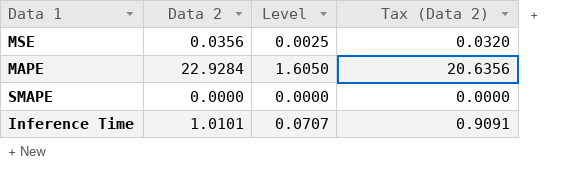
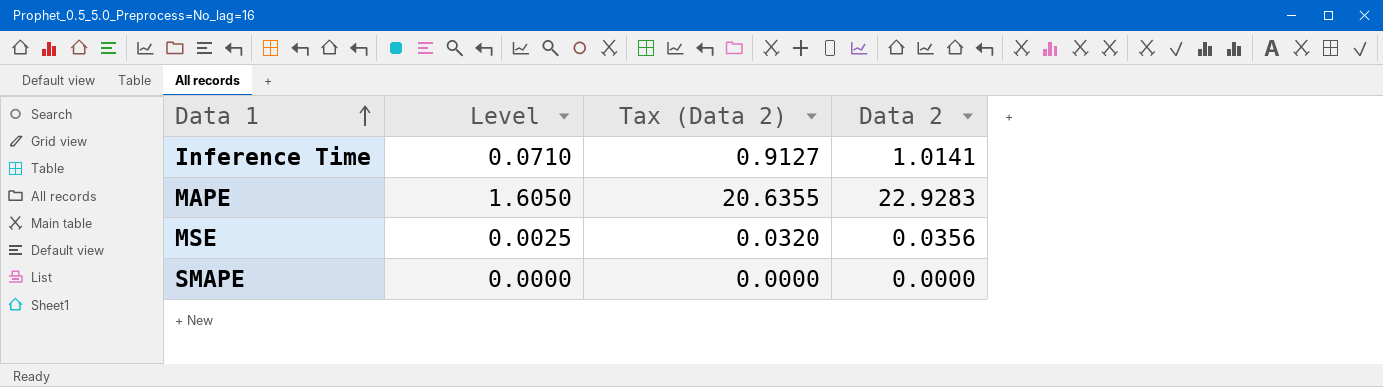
row order: none -> Data 1 ascending
column Data 2 | position: 2 -> 4
Inference Time | Level: 0.0707 -> 0.0710
Inference Time | Tax (Data 2): 0.9091 -> 0.9127
Inference Time | Data 2: 1.0101 -> 1.0141
MAPE | Tax (Data 2): 20.6356 -> 20.6355
MAPE | Data 2: 22.9284 -> 22.9283

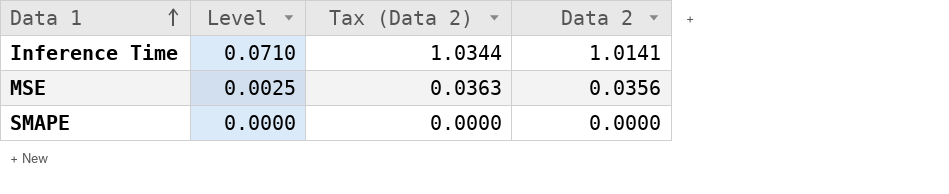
column Tax (Data 2) | formula: [Data 2] * 0.9 -> [Data 2] * 1.02
row MAPE: 1.6050 | 20.6355 | 22.9283 -> none

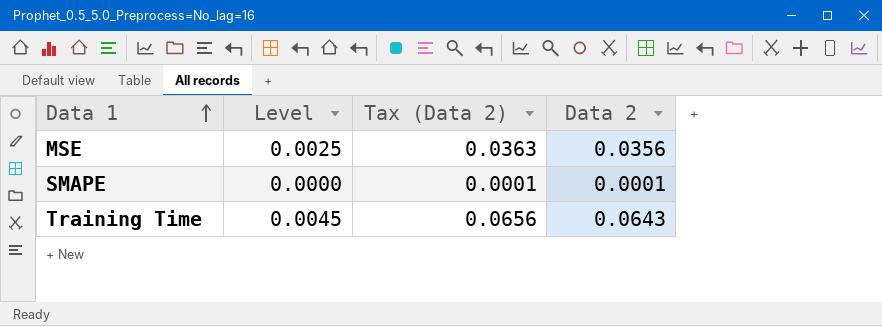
row Inference Time: 0.0710 | 1.0344 | 1.0141 -> none
SMAPE | Tax (Data 2): 0.0000 -> 0.0001
SMAPE | Data 2: 0.0000 -> 0.0001
row Training Time: none -> 0.0045 | 0.0656 | 0.0643

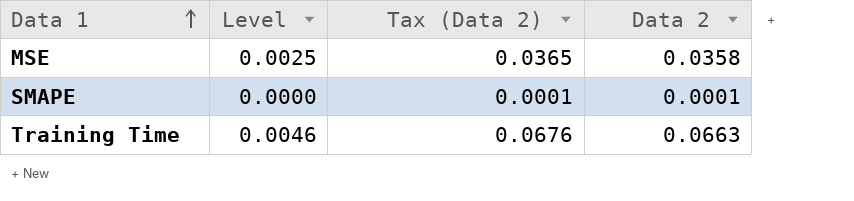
MSE | Tax (Data 2): 0.0363 -> 0.0365
MSE | Data 2: 0.0356 -> 0.0358
Training Time | Level: 0.0045 -> 0.0046
Training Time | Tax (Data 2): 0.0656 -> 0.0676
Training Time | Data 2: 0.0643 -> 0.0663

